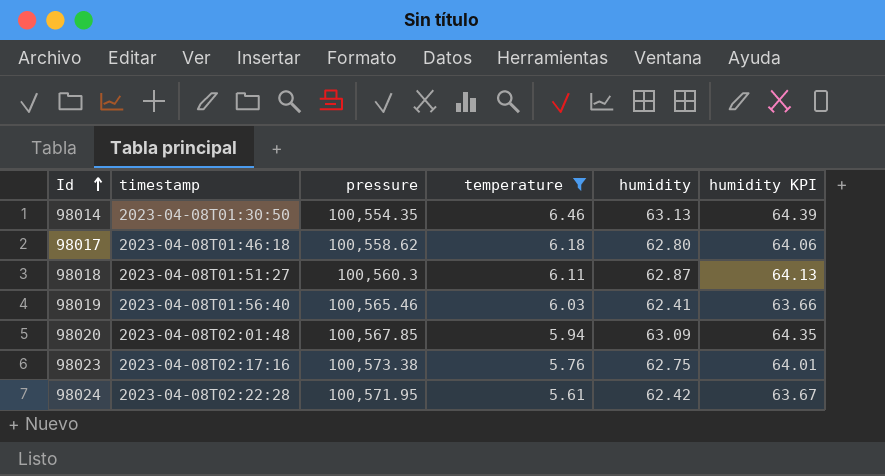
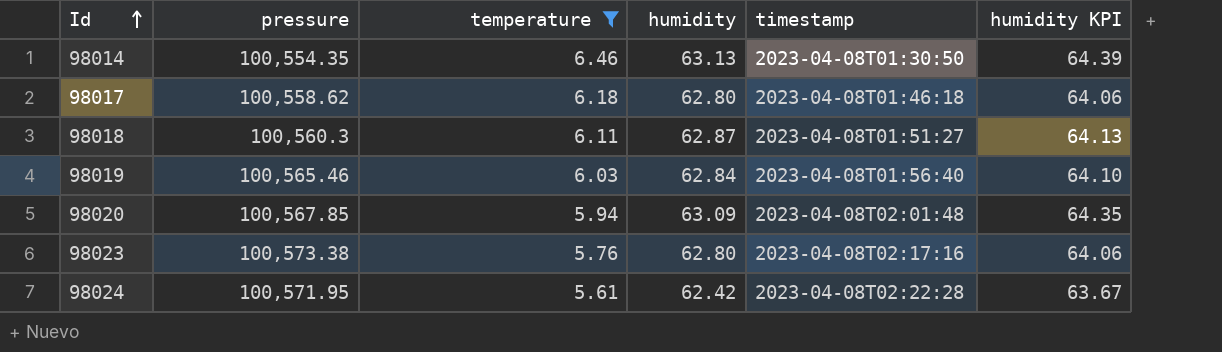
column timestamp | position: 2 -> 5
98019 | humidity: 62.41 -> 62.84
98019 | humidity KPI: 63.66 -> 64.10
98023 | humidity: 62.75 -> 62.80
98023 | humidity KPI: 64.01 -> 64.06

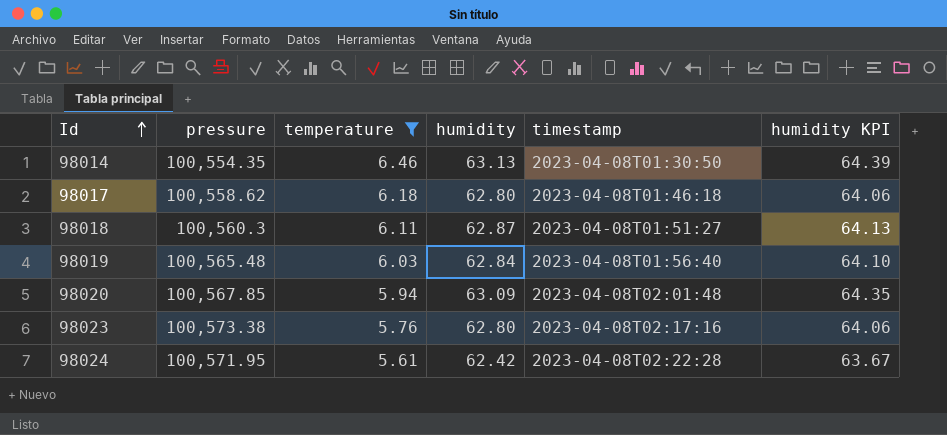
98019 | pressure: 100,565.46 -> 100,565.48

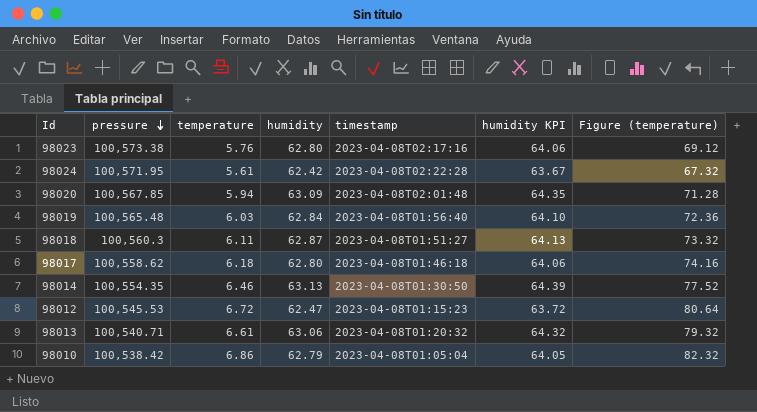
filter: temperature <= 6.46 -> none
row order: Id ascending -> pressure descending
column Figure (temperature) | formula: none -> [temperature] * 12

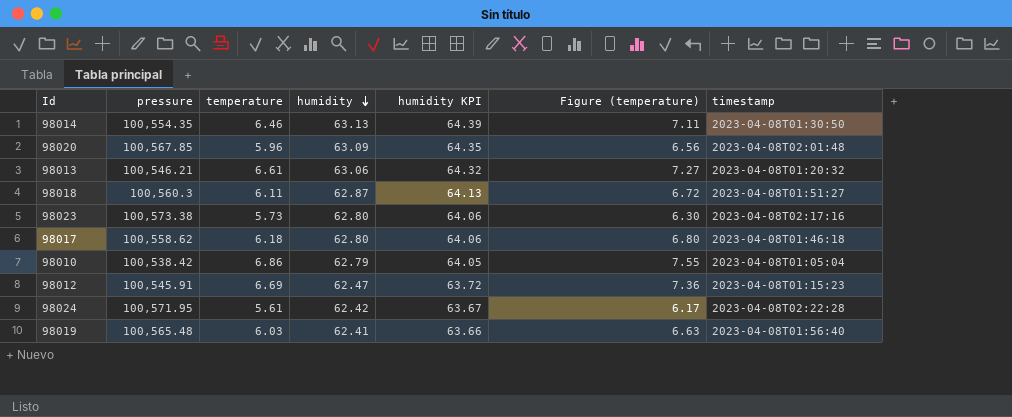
row order: pressure descending -> humidity descending
column Figure (temperature) | formula: [temperature] * 12 -> [temperature] * 1.1
column timestamp | position: 5 -> 7
98020 | temperature: 5.94 -> 5.96
98013 | pressure: 100,540.71 -> 100,546.21
98023 | temperature: 5.76 -> 5.73
98012 | pressure: 100,545.53 -> 100,545.91
98012 | temperature: 6.72 -> 6.69
98019 | humidity: 62.84 -> 62.41
98019 | humidity KPI: 64.10 -> 63.66

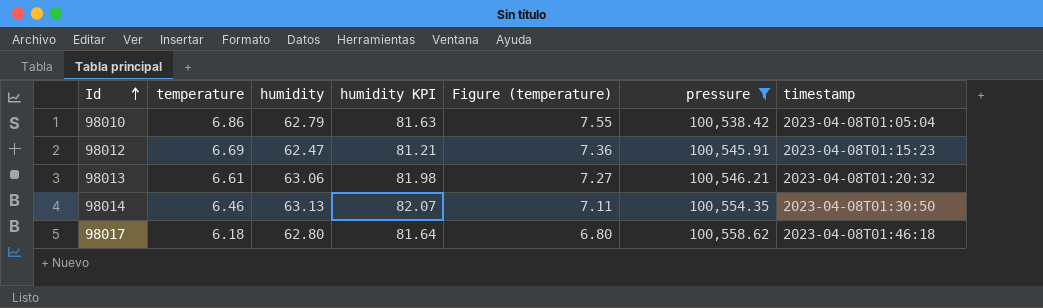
filter: none -> pressure <= 100,558.62
row order: humidity descending -> Id ascending
column humidity KPI | formula: [humidity] * 1.02 -> [humidity] * 1.3
column pressure | position: 2 -> 6

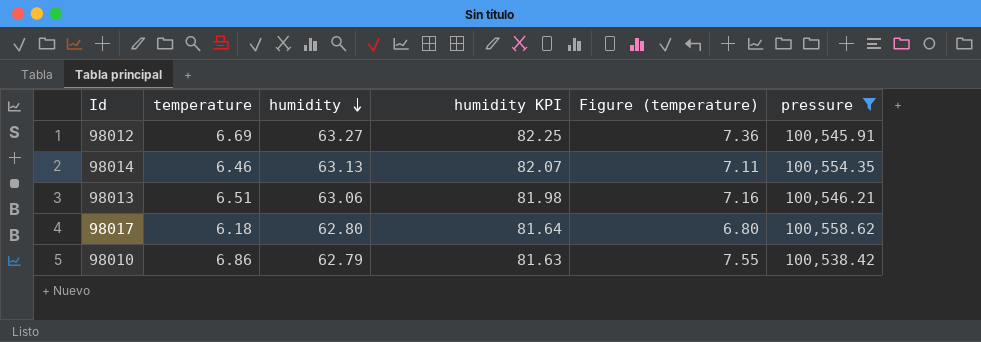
row order: Id ascending -> humidity descending
column timestamp | position: 7 -> none
98012 | humidity: 62.47 -> 63.27
98012 | humidity KPI: 81.21 -> 82.25
98013 | temperature: 6.61 -> 6.51
98013 | Figure (temperature): 7.27 -> 7.16

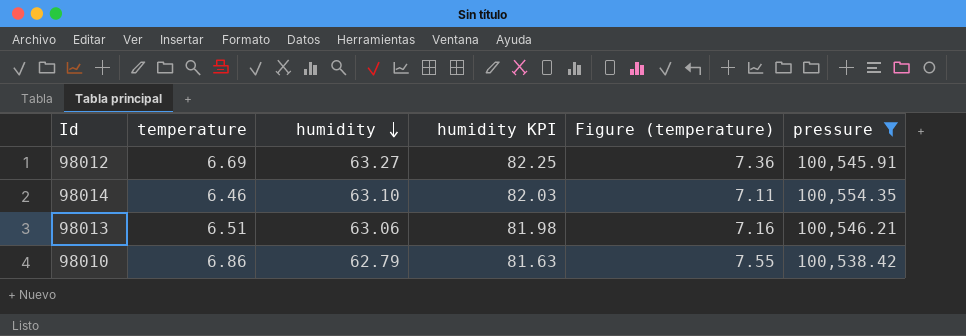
row 98017: 6.18 | 62.80 | 81.64 | 6.80 | 100,558.62 -> none
98014 | humidity: 63.13 -> 63.10
98014 | humidity KPI: 82.07 -> 82.03

